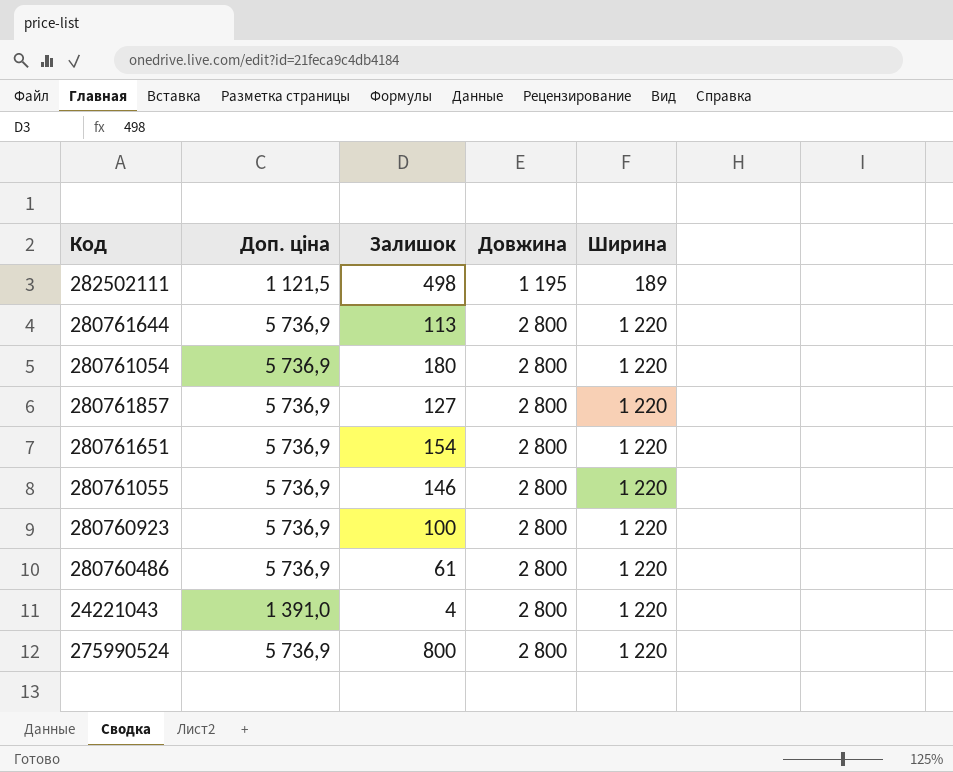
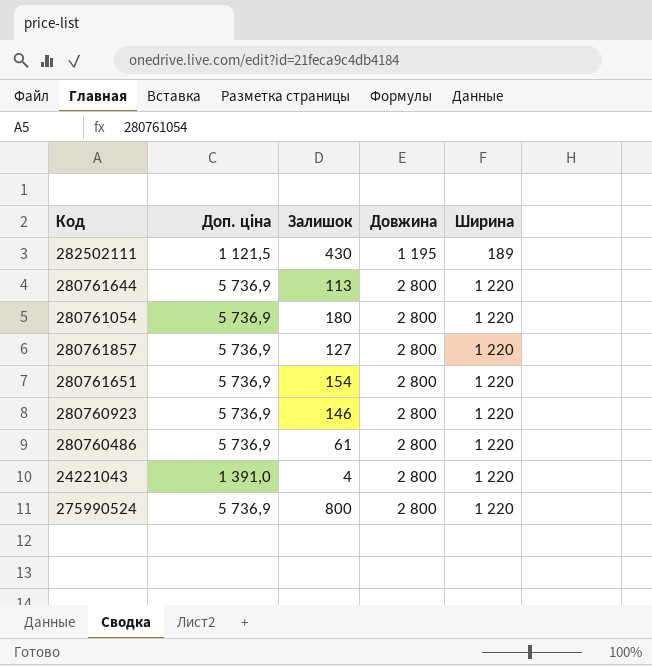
row 280761055: 5 736,9 | 146 | 2 800 | 1 220 -> none
282502111 | Залишок: 498 -> 430
280760923 | Залишок: 100 -> 146

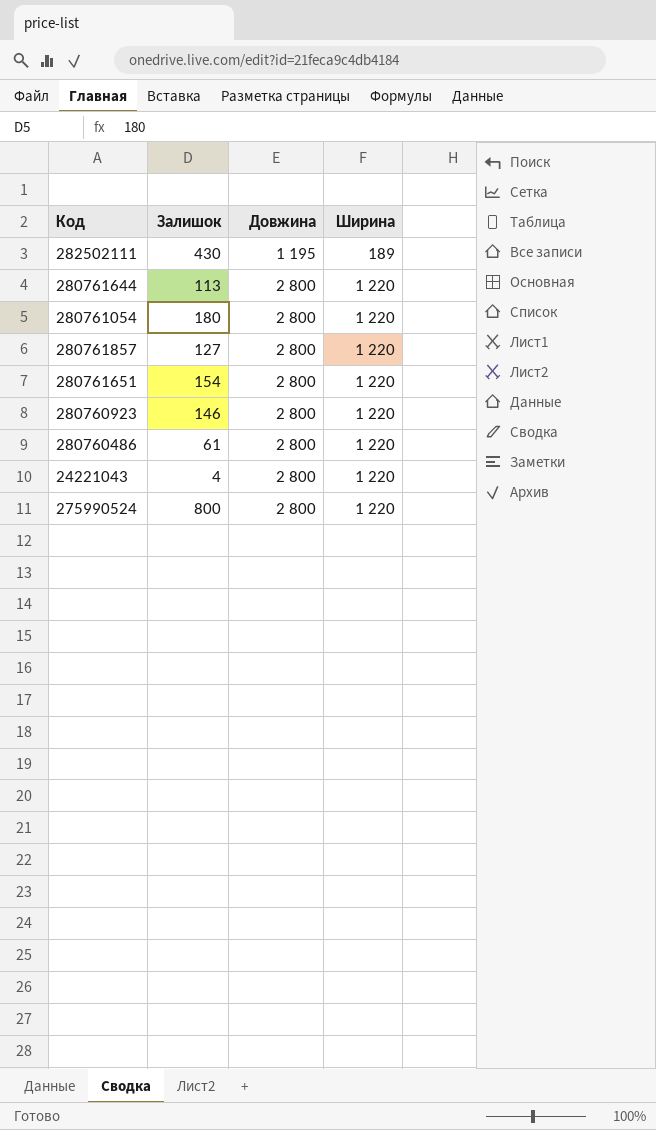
column Доп. ціна | position: 2 -> none

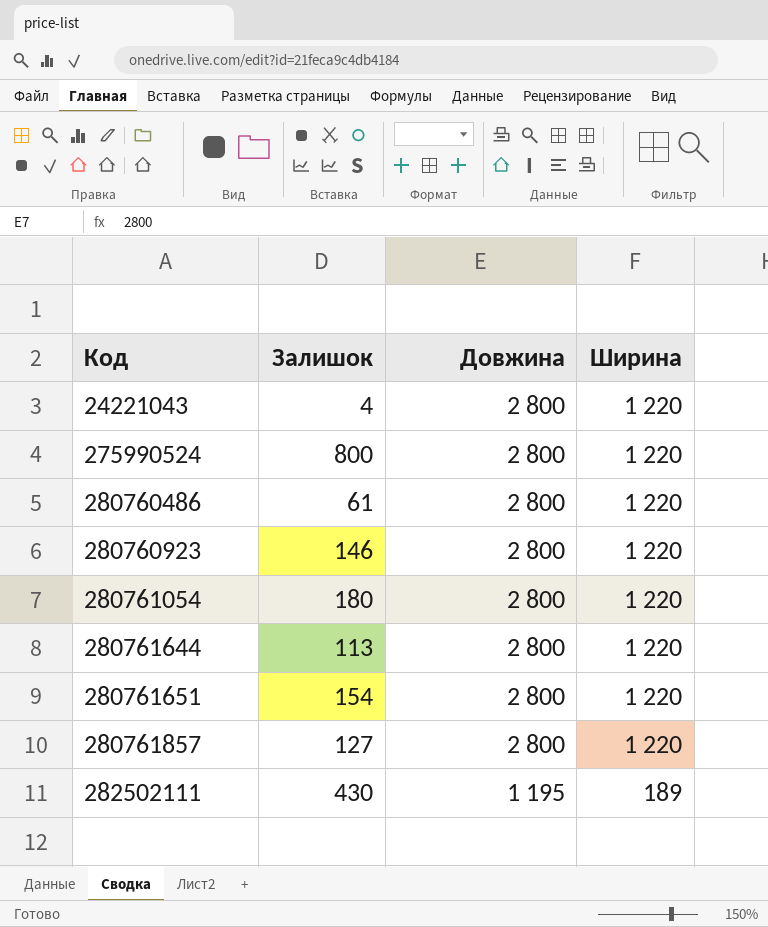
row order: Довжина ascending -> Код ascending

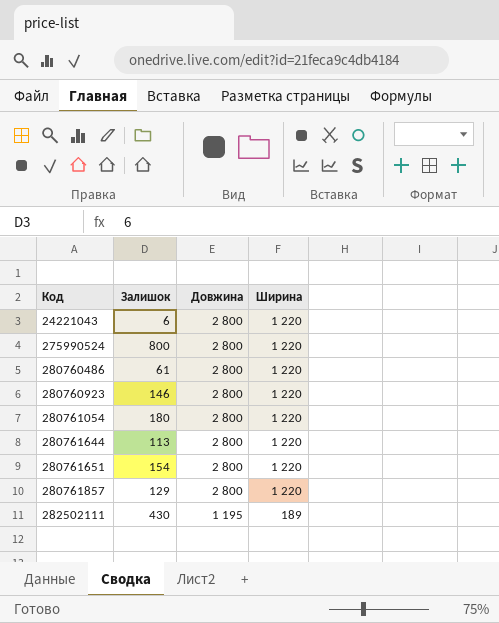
24221043 | Залишок: 4 -> 6
280761857 | Залишок: 127 -> 129

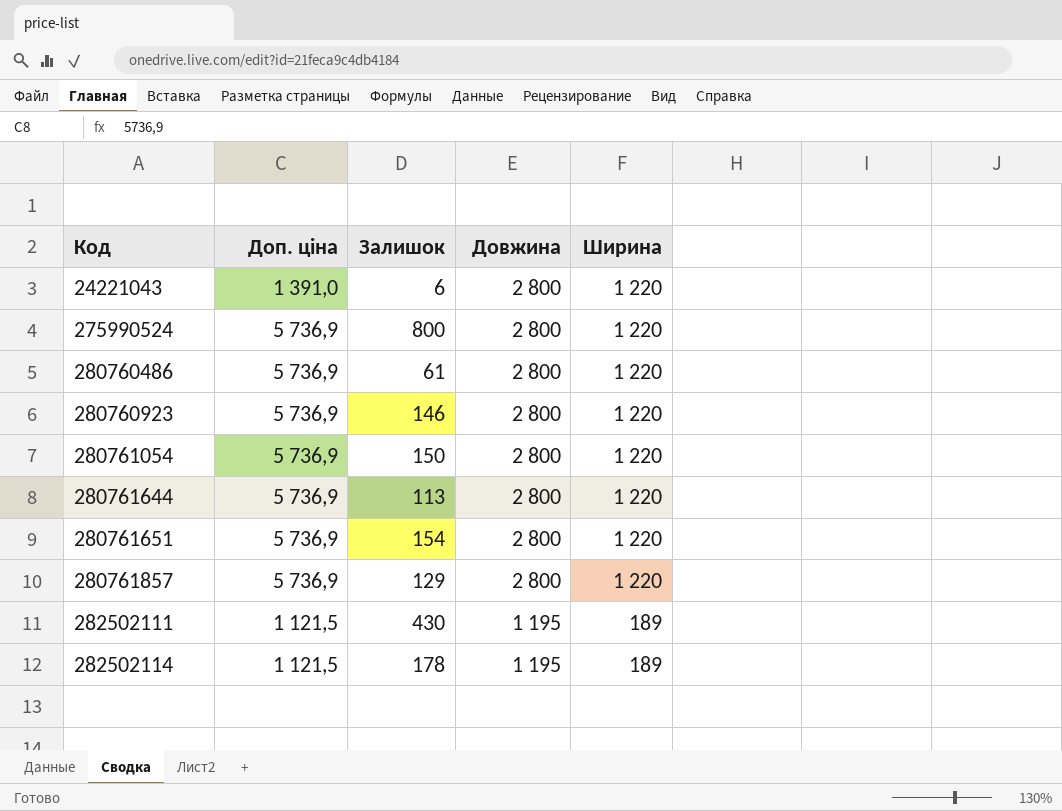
column Доп. ціна | position: none -> 2
280761054 | Залишок: 180 -> 150
row 282502114: none -> 1 121,5 | 178 | 1 195 | 189

